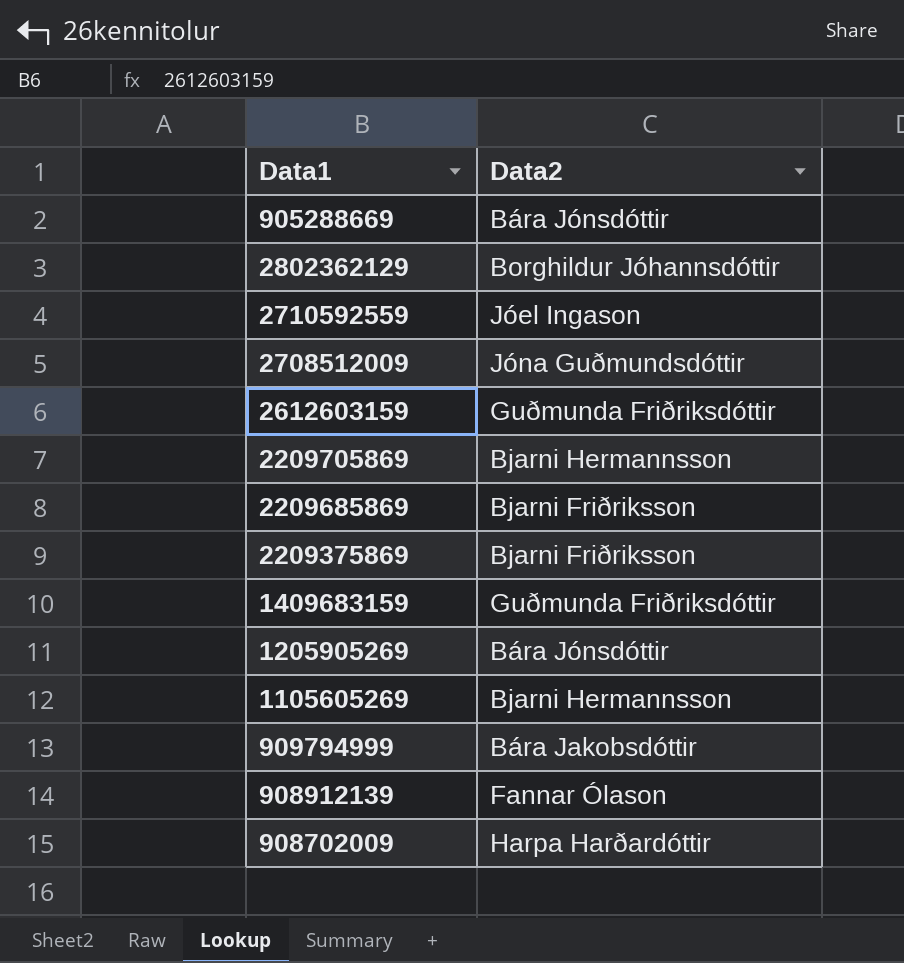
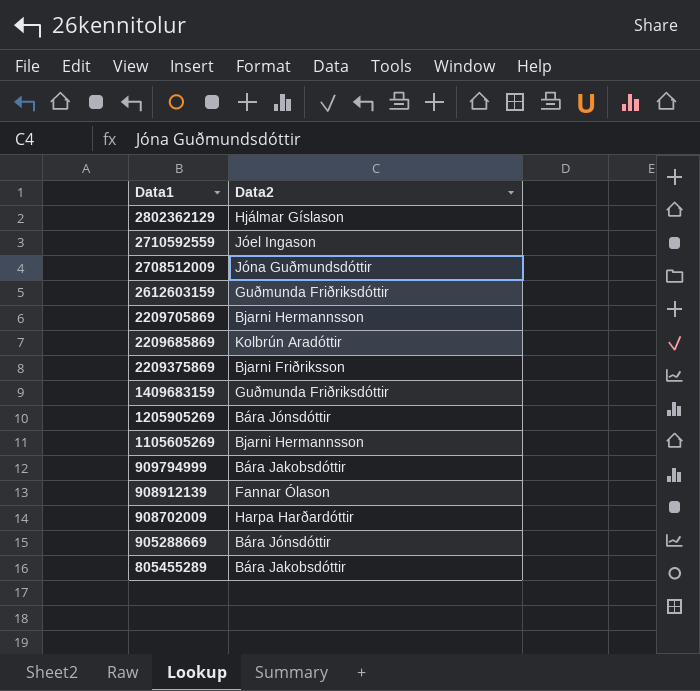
row order: none -> Data1 descending
2802362129 | Data2: Borghildur Jóhannsdóttir -> Hjálmar Gíslason
2209685869 | Data2: Bjarni Friðriksson -> Kolbrún Aradóttir
row 805455289: none -> Bára Jakobsdóttir

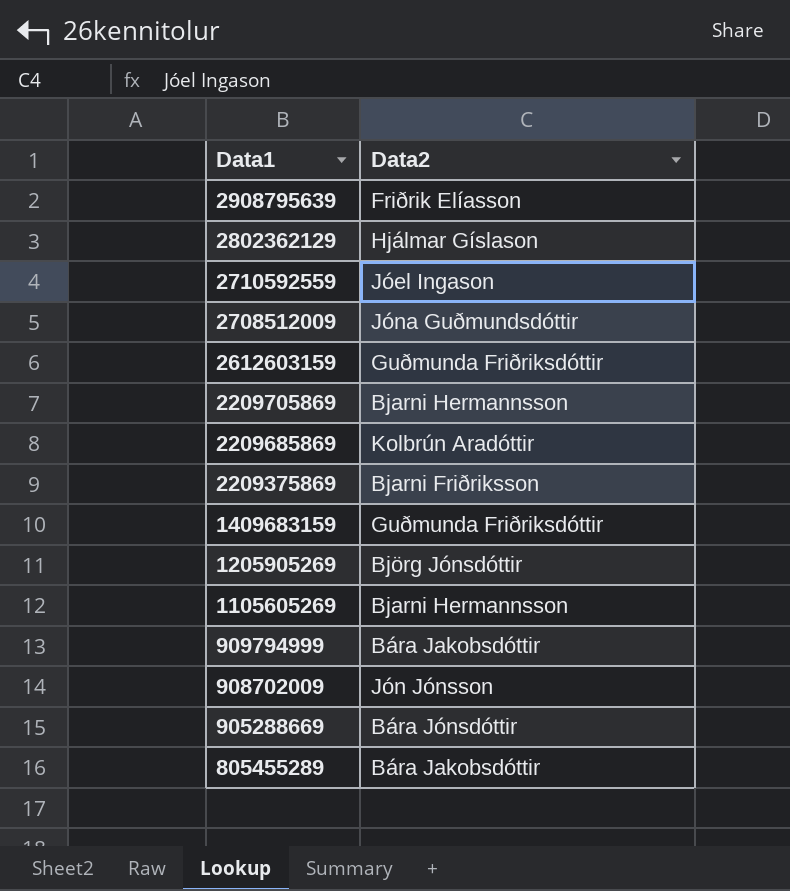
row 908912139: Fannar Ólason -> none
row 2908795639: none -> Friðrik Elíasson
1205905269 | Data2: Bára Jónsdóttir -> Björg Jónsdóttir
908702009 | Data2: Harpa Harðardóttir -> Jón Jónsson

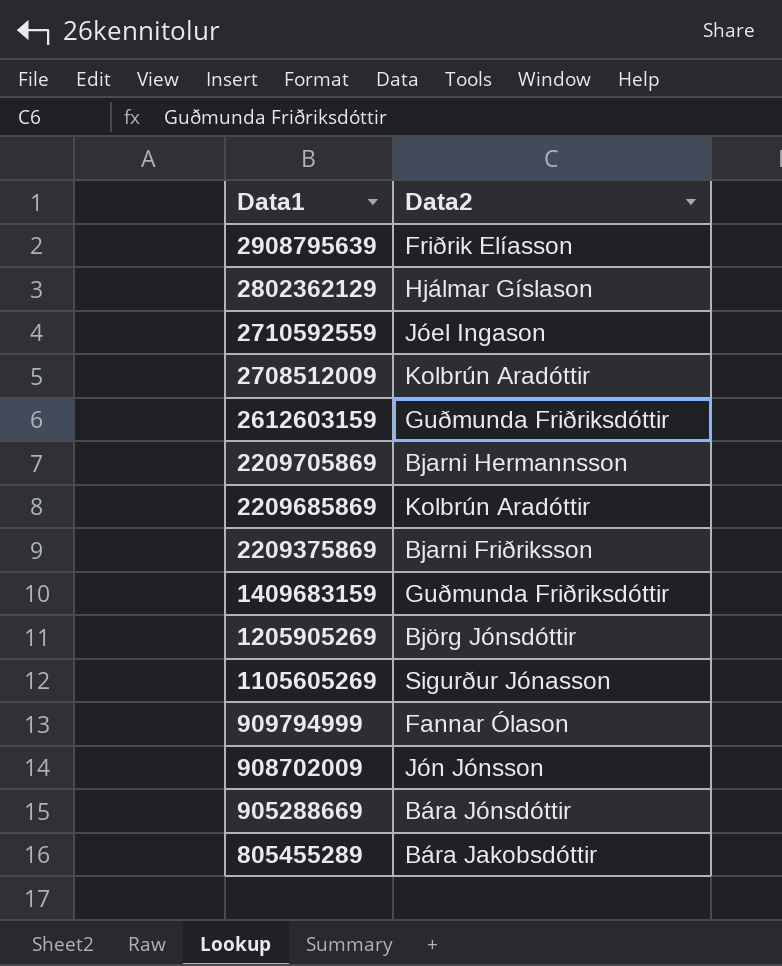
2708512009 | Data2: Jóna Guðmundsdóttir -> Kolbrún Aradóttir
1105605269 | Data2: Bjarni Hermannsson -> Sigurður Jónasson
909794999 | Data2: Bára Jakobsdóttir -> Fannar Ólason

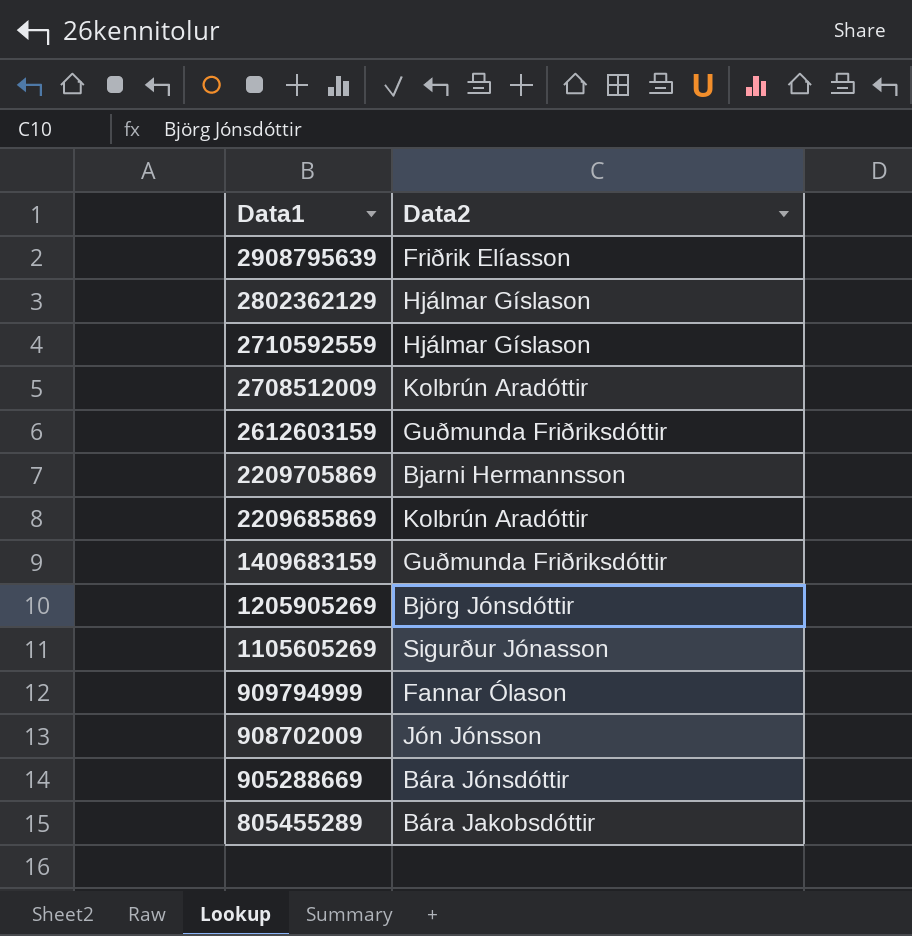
row 2209375869: Bjarni Friðriksson -> none
2710592559 | Data2: Jóel Ingason -> Hjálmar Gíslason

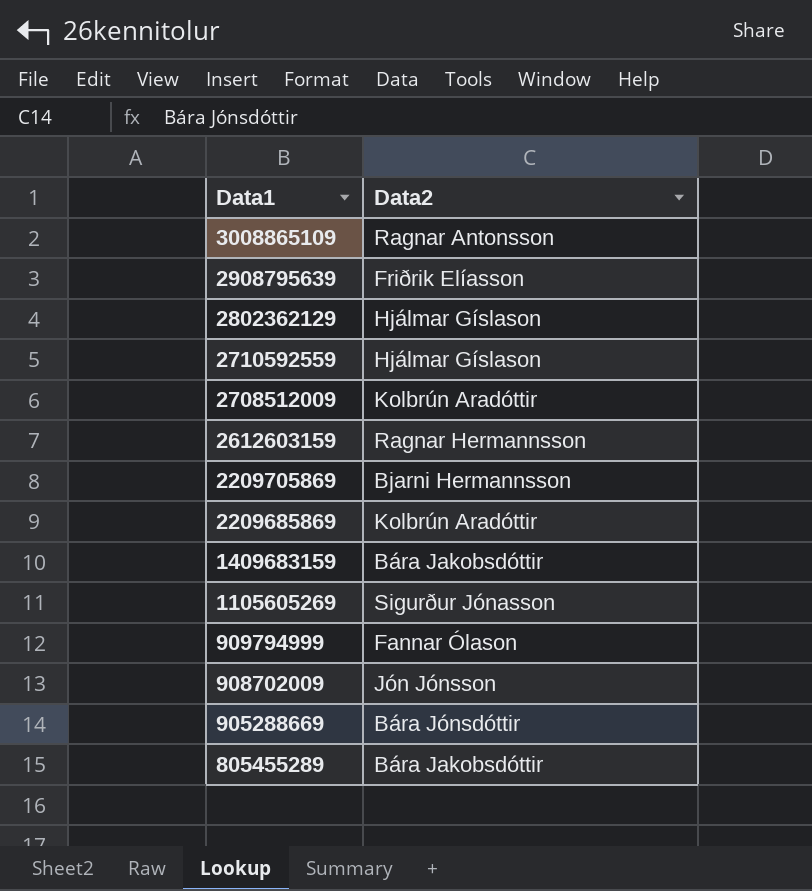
row 1205905269: Björg Jónsdóttir -> none
row 3008865109: none -> Ragnar Antonsson
2612603159 | Data2: Guðmunda Friðriksdóttir -> Ragnar Hermannsson
1409683159 | Data2: Guðmunda Friðriksdóttir -> Bára Jakobsdóttir

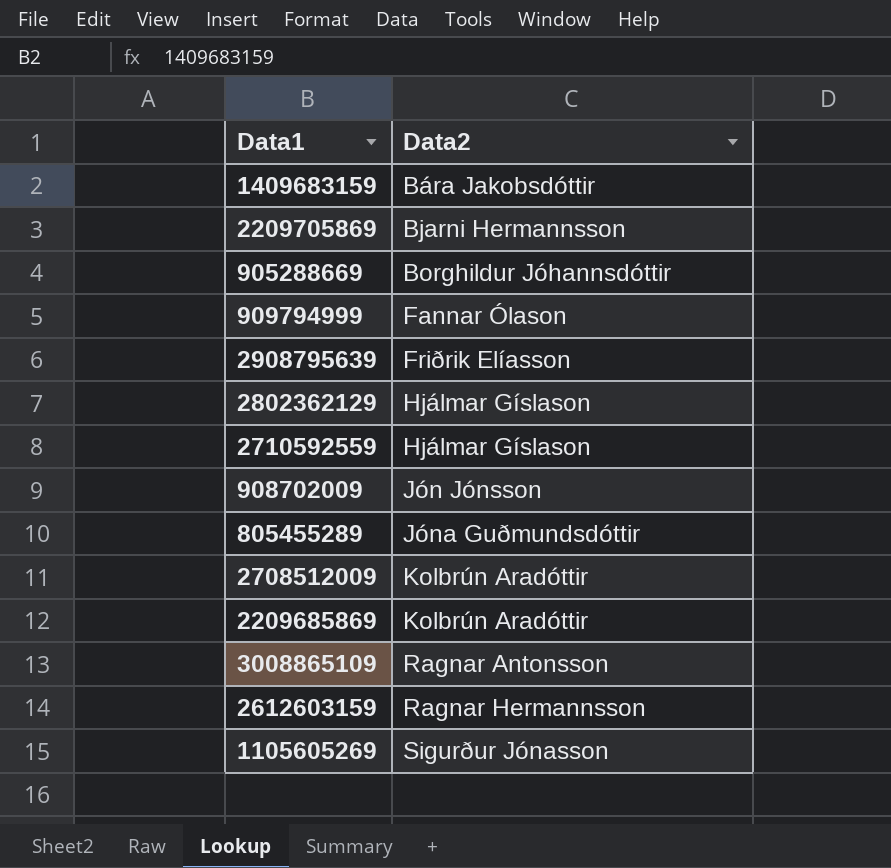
row order: Data1 descending -> Data2 ascending
905288669 | Data2: Bára Jónsdóttir -> Borghildur Jóhannsdóttir
805455289 | Data2: Bára Jakobsdóttir -> Jóna Guðmundsdóttir

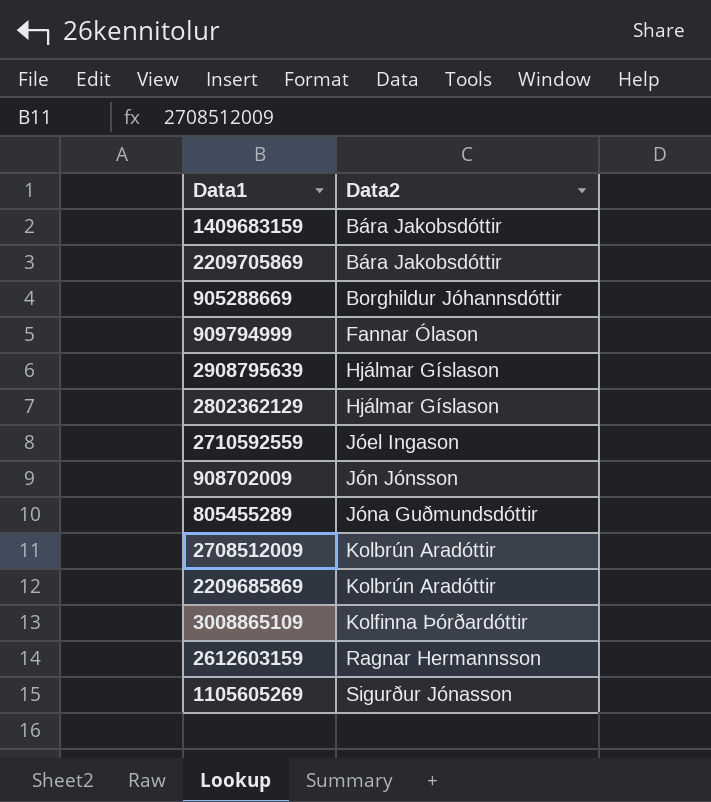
2209705869 | Data2: Bjarni Hermannsson -> Bára Jakobsdóttir
2908795639 | Data2: Friðrik Elíasson -> Hjálmar Gíslason
2710592559 | Data2: Hjálmar Gíslason -> Jóel Ingason
3008865109 | Data2: Ragnar Antonsson -> Kolfinna Þórðardóttir

